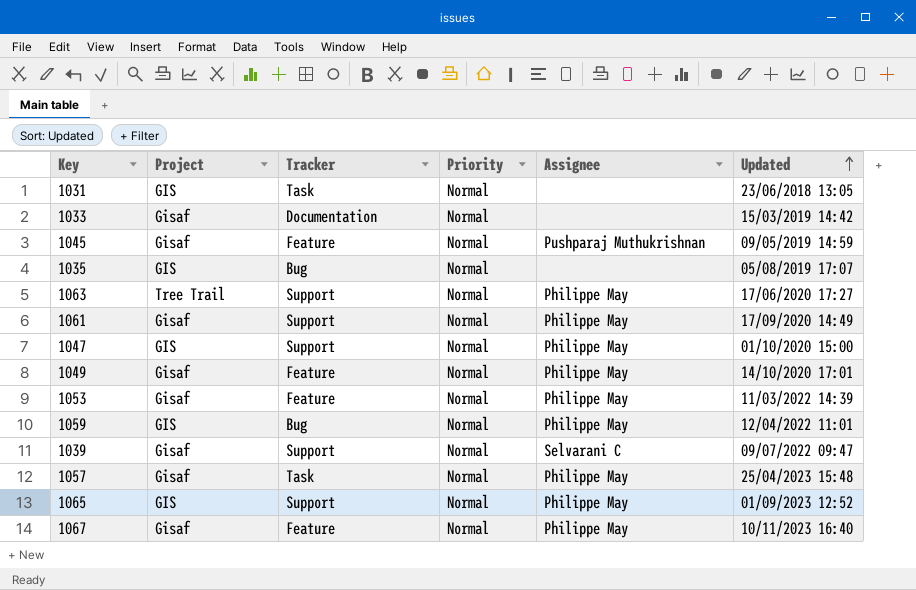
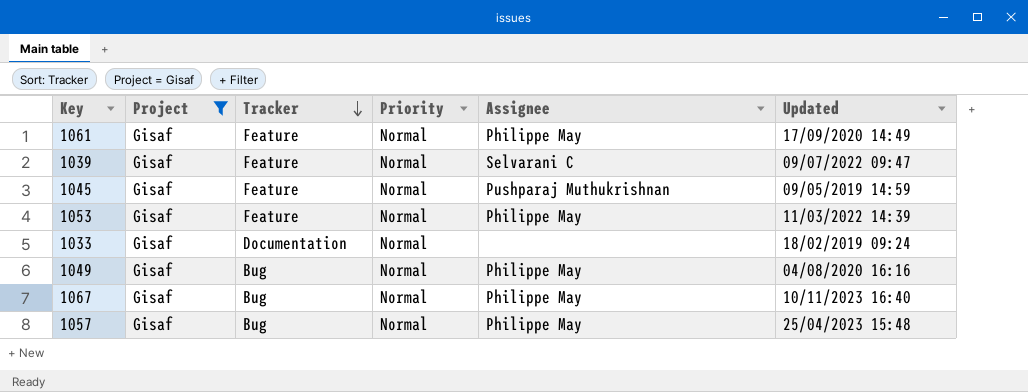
filter: none -> Project = Gisaf
row order: Updated ascending -> Tracker descending
1061 | Tracker: Support -> Feature
1039 | Tracker: Support -> Feature
1033 | Updated: 15/03/2019 14:42 -> 18/02/2019 09:24
1049 | Tracker: Feature -> Bug
1049 | Updated: 14/10/2020 17:01 -> 04/08/2020 16:16
1067 | Tracker: Feature -> Bug
1057 | Tracker: Task -> Bug

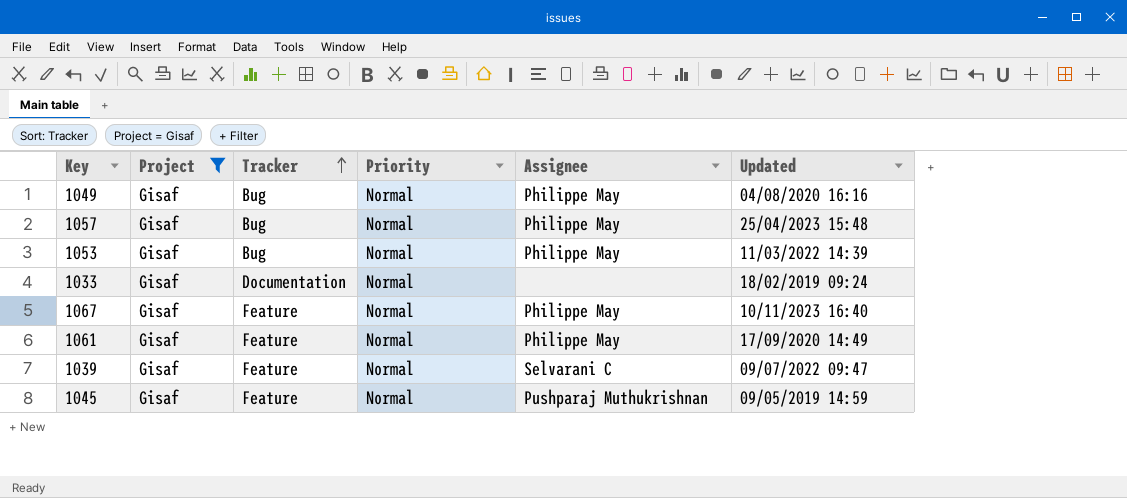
row order: Tracker descending -> Tracker ascending
1053 | Tracker: Feature -> Bug
1067 | Tracker: Bug -> Feature

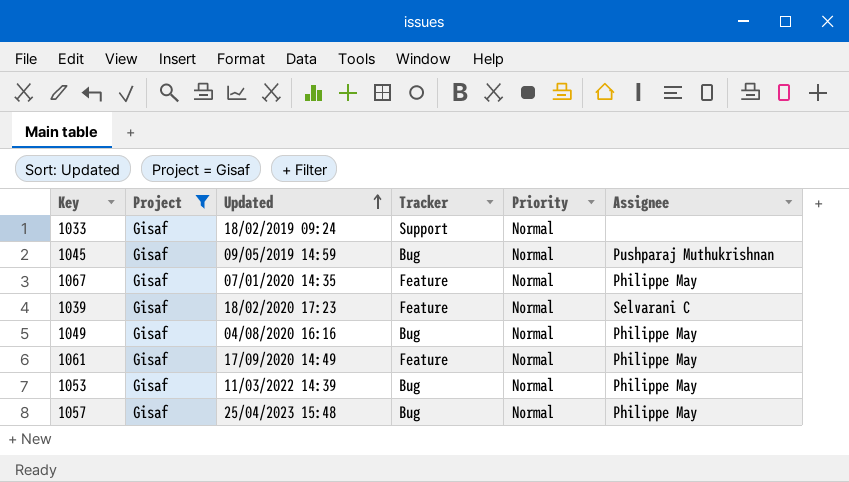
row order: Tracker ascending -> Updated ascending
column Updated | position: 6 -> 3
1033 | Tracker: Documentation -> Support
1045 | Tracker: Feature -> Bug
1067 | Updated: 10/11/2023 16:40 -> 07/01/2020 14:35
1039 | Updated: 09/07/2022 09:47 -> 18/02/2020 17:23

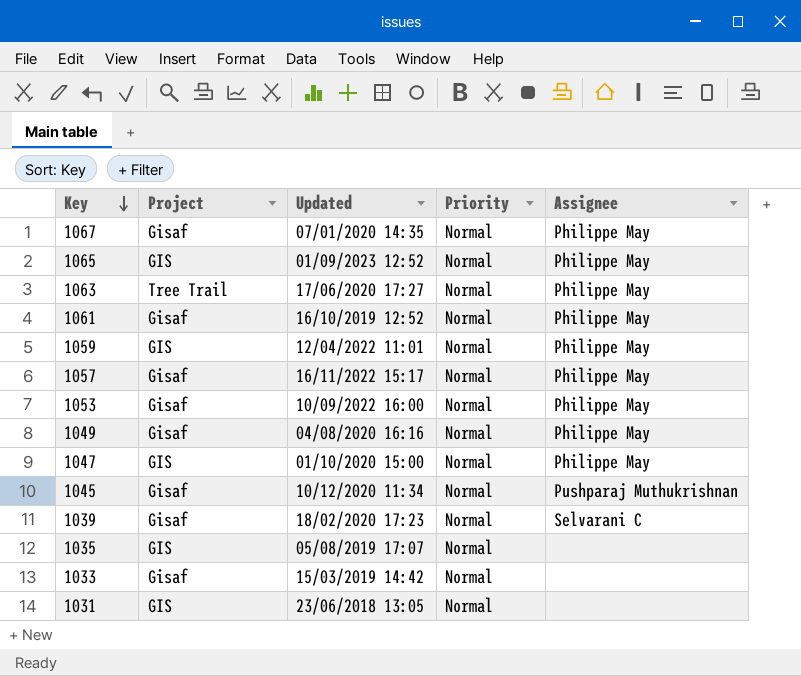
filter: Project = Gisaf -> none
row order: Updated ascending -> Key descending
column Tracker | position: 4 -> none
1061 | Updated: 17/09/2020 14:49 -> 16/10/2019 12:52
1057 | Updated: 25/04/2023 15:48 -> 16/11/2022 15:17
1053 | Updated: 11/03/2022 14:39 -> 10/09/2022 16:00
1045 | Updated: 09/05/2019 14:59 -> 10/12/2020 11:34
1033 | Updated: 18/02/2019 09:24 -> 15/03/2019 14:42

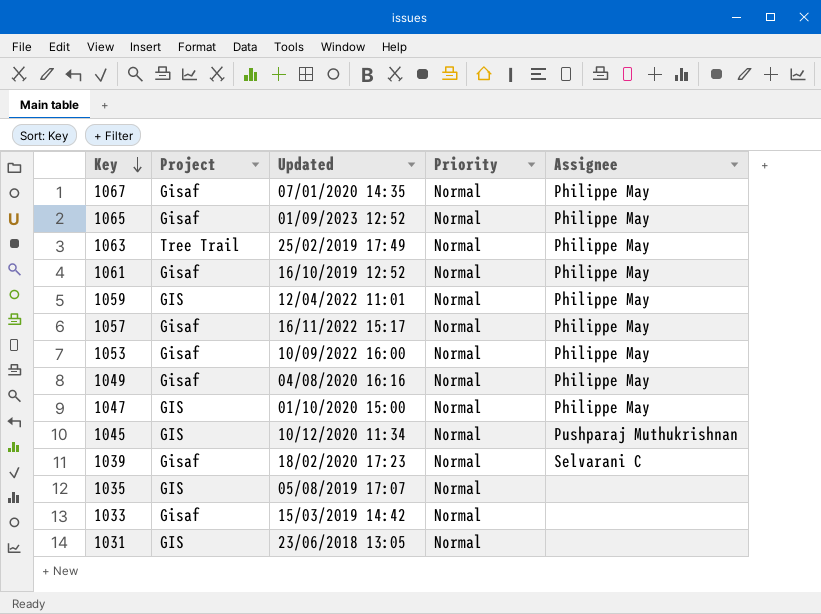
1065 | Project: GIS -> Gisaf
1063 | Updated: 17/06/2020 17:27 -> 25/02/2019 17:49
1045 | Project: Gisaf -> GIS

